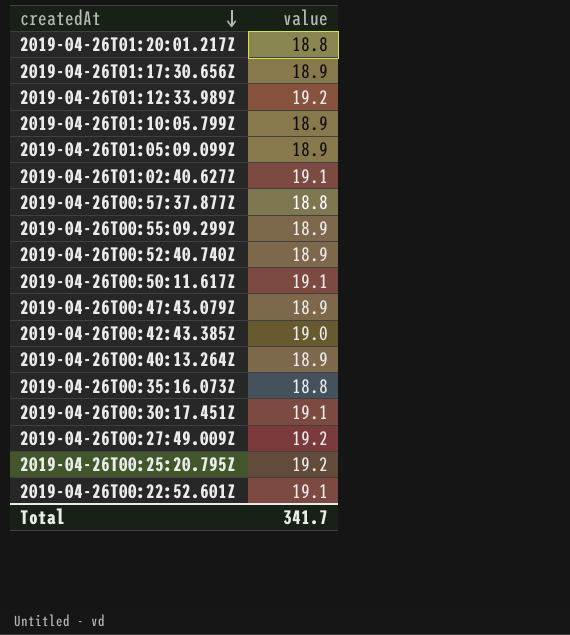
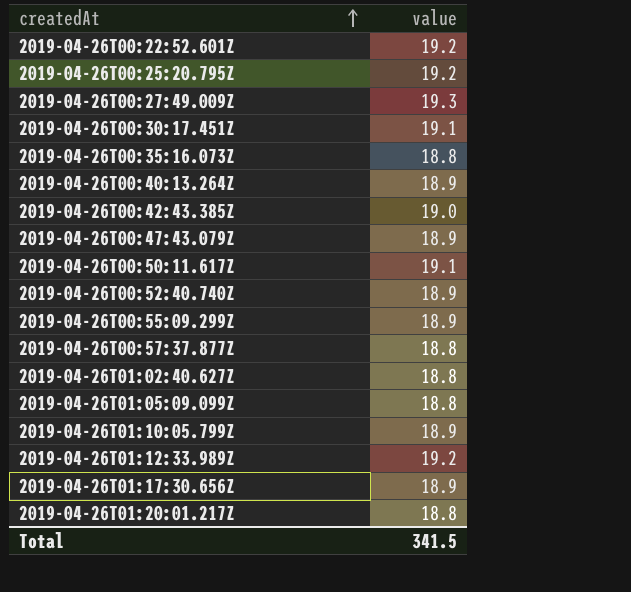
row order: createdAt descending -> createdAt ascending
2019-04-26T00:22:52.601Z | value: 19.1 -> 19.2
2019-04-26T00:27:49.009Z | value: 19.2 -> 19.3
2019-04-26T01:02:40.627Z | value: 19.1 -> 18.8
2019-04-26T01:05:09.099Z | value: 18.9 -> 18.8
Total | value: 341.7 -> 341.5

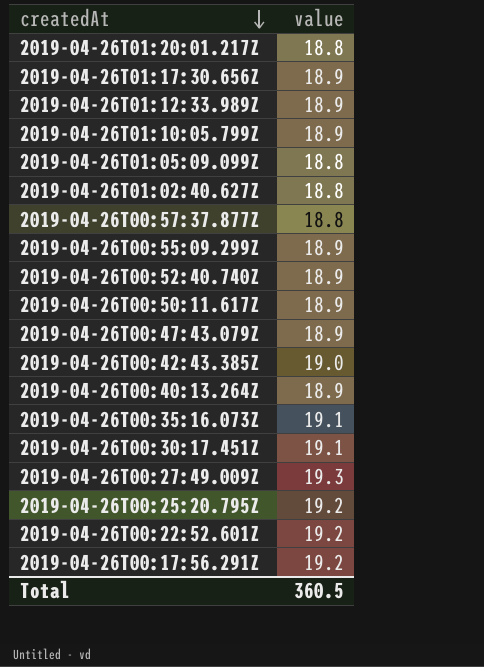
row order: createdAt ascending -> createdAt descending
2019-04-26T01:12:33.989Z | value: 19.2 -> 18.9
2019-04-26T00:50:11.617Z | value: 19.1 -> 18.9
2019-04-26T00:35:16.073Z | value: 18.8 -> 19.1
row 2019-04-26T00:17:56.291Z: none -> 19.2
Total | value: 341.5 -> 360.5

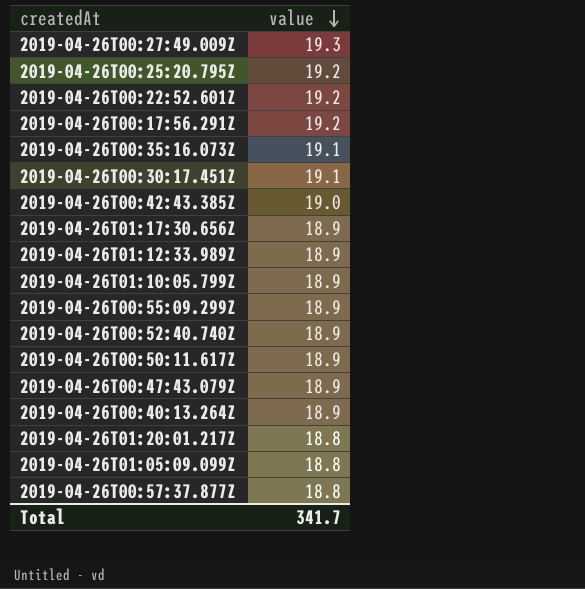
row order: createdAt descending -> value descending
row 2019-04-26T01:02:40.627Z: 18.8 -> none
Total | value: 360.5 -> 341.7

